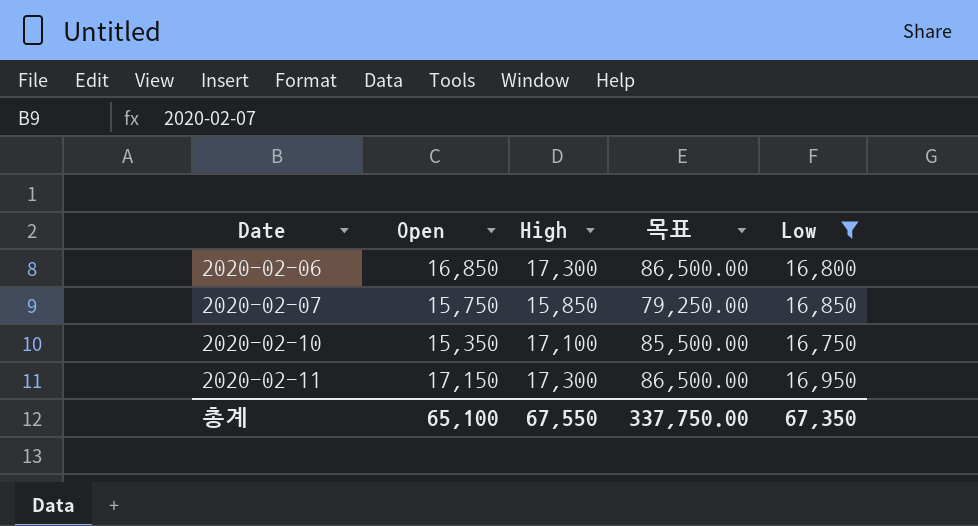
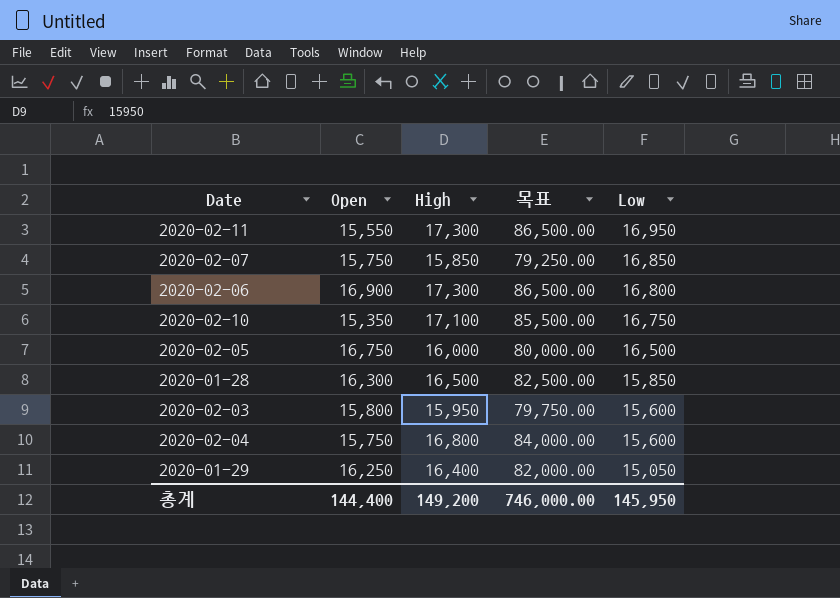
filter: Low >= 16,750 -> none
row order: Date ascending -> Low descending
2020-02-11 | Open: 17,150 -> 15,550
2020-02-06 | Open: 16,850 -> 16,900
총계 | Open: 65,100 -> 144,400
총계 | High: 67,550 -> 149,200
총계 | 목표: 337,750.00 -> 746,000.00
총계 | Low: 67,350 -> 145,950

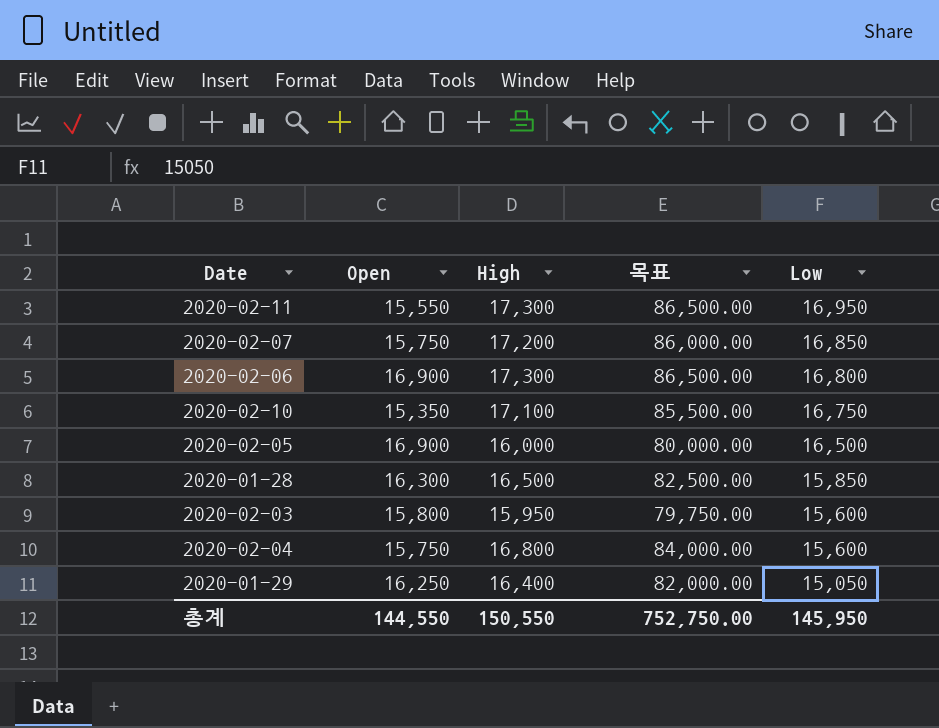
2020-02-07 | High: 15,850 -> 17,200
2020-02-07 | 목표: 79,250.00 -> 86,000.00
2020-02-05 | Open: 16,750 -> 16,900
총계 | Open: 144,400 -> 144,550
총계 | High: 149,200 -> 150,550
총계 | 목표: 746,000.00 -> 752,750.00

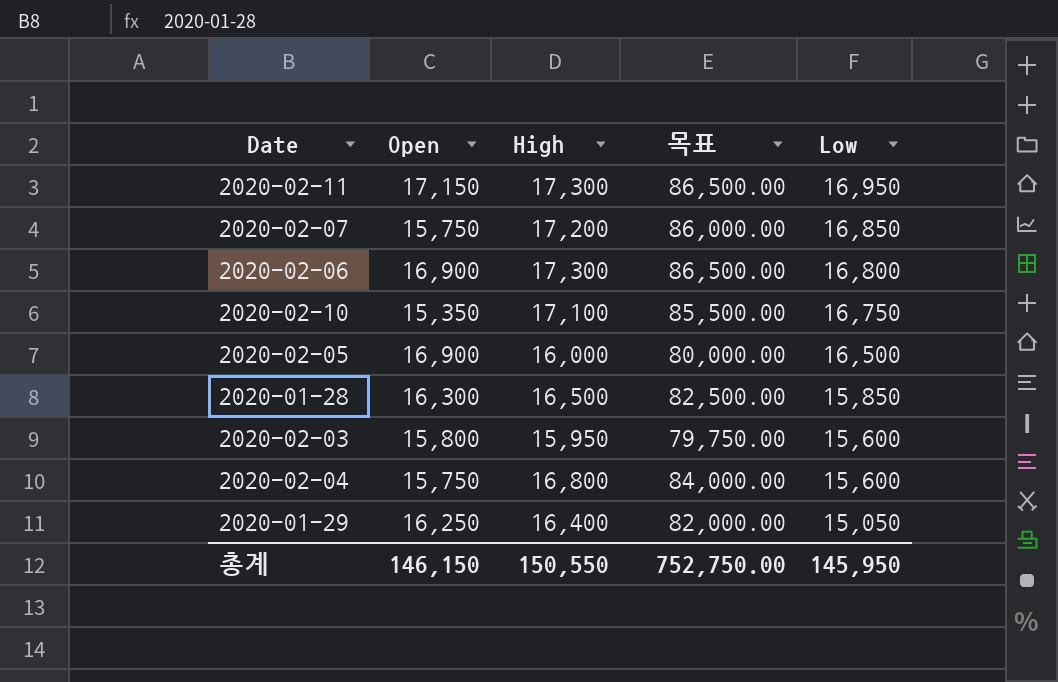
2020-02-11 | Open: 15,550 -> 17,150
총계 | Open: 144,550 -> 146,150

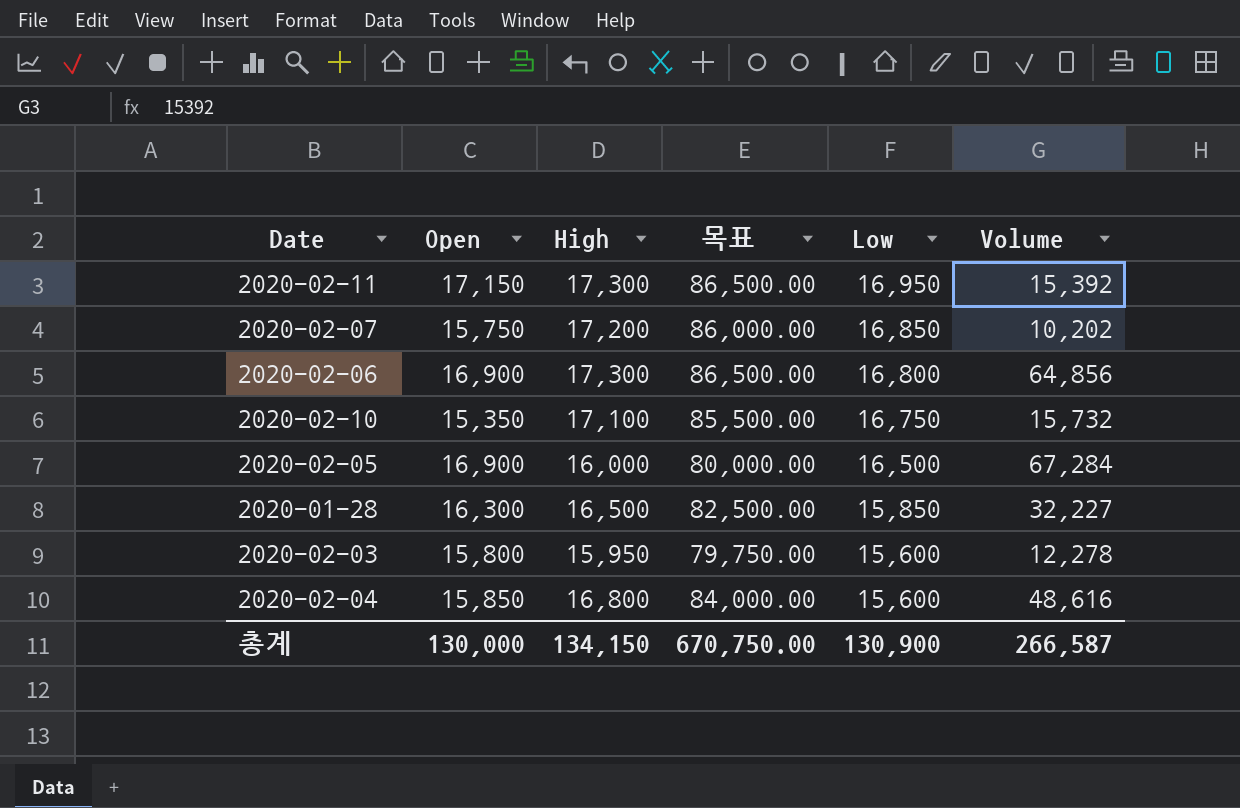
column Volume | position: none -> 6
row 2020-01-29: 16,250 | 16,400 | 82,000.00 | 15,050 -> none
2020-02-04 | Open: 15,750 -> 15,850
총계 | Open: 146,150 -> 130,000
총계 | High: 150,550 -> 134,150
총계 | 목표: 752,750.00 -> 670,750.00
총계 | Low: 145,950 -> 130,900

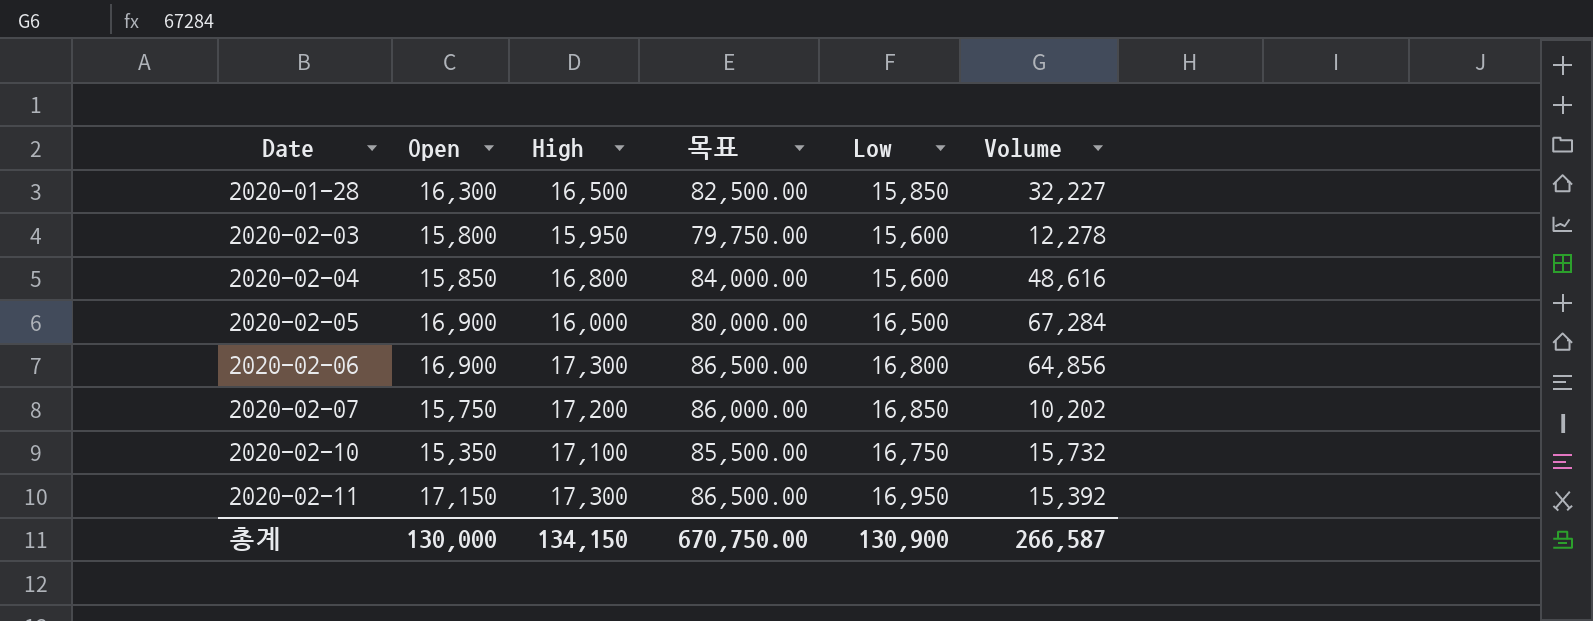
row order: Low descending -> Date ascending

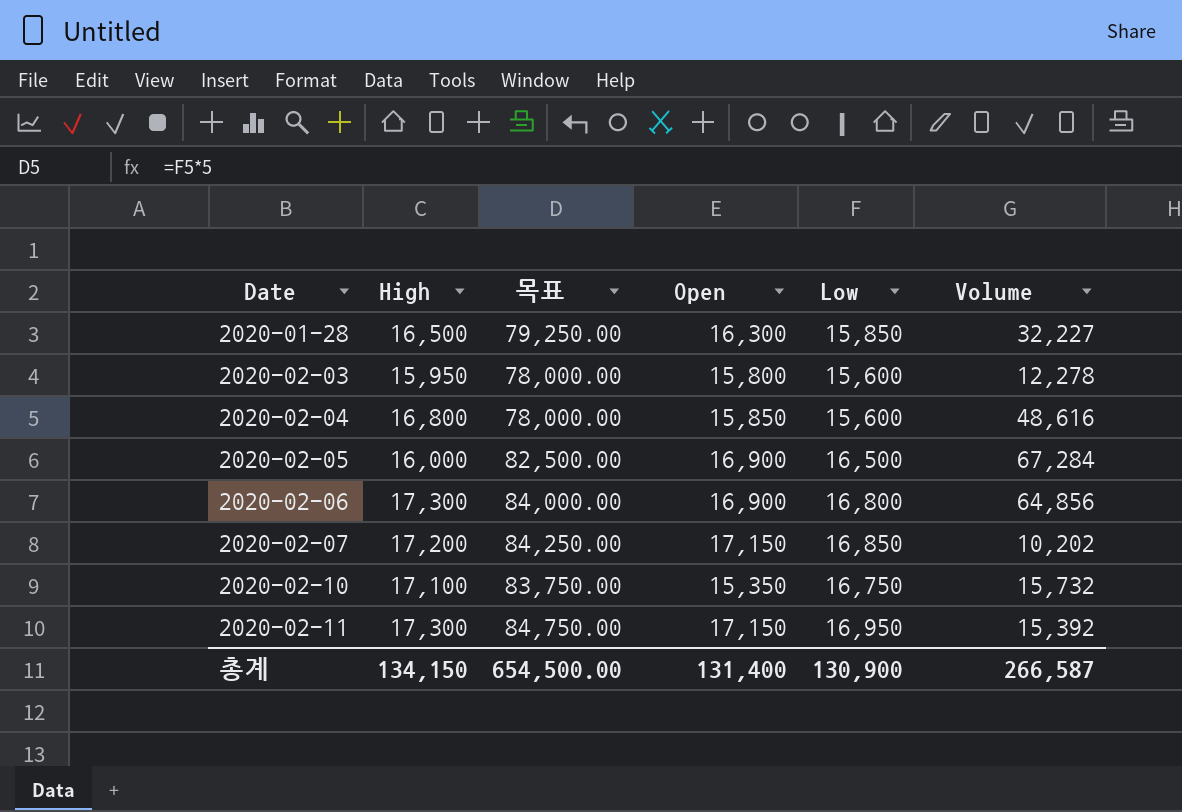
column 목표 | formula: [High] * 5 -> [Low] * 5
column Open | position: 2 -> 4
2020-02-07 | Open: 15,750 -> 17,150
총계 | 목표: 670,750.00 -> 654,500.00
총계 | Open: 130,000 -> 131,400

